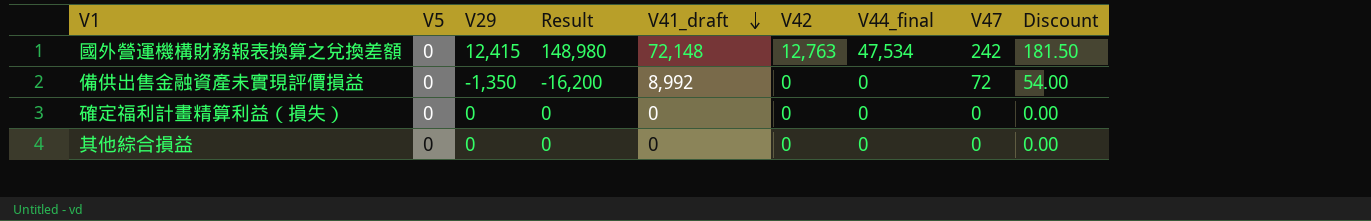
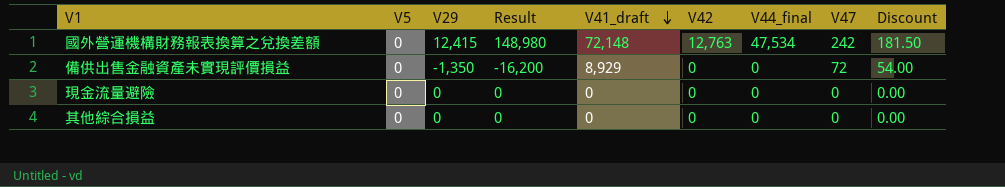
row 確定福利計畫精算利益（損失）: 0 | 0 | 0 | 0 | 0 | 0 | 0 | 0.00 -> none
備供出售金融資產未實現評價損益 | V41_draft: 8,992 -> 8,929
row 現金流量避險: none -> 0 | 0 | 0 | 0 | 0 | 0 | 0 | 0.00

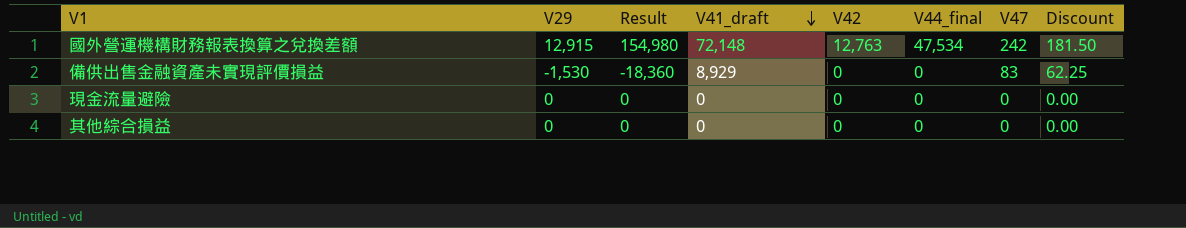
column V5 | position: 2 -> none
國外營運機構財務報表換算之兌換差額 | V29: 12,415 -> 12,915
國外營運機構財務報表換算之兌換差額 | Result: 148,980 -> 154,980
備供出售金融資產未實現評價損益 | V29: -1,350 -> -1,530
備供出售金融資產未實現評價損益 | Result: -16,200 -> -18,360
備供出售金融資產未實現評價損益 | V47: 72 -> 83
備供出售金融資產未實現評價損益 | Discount: 54.00 -> 62.25

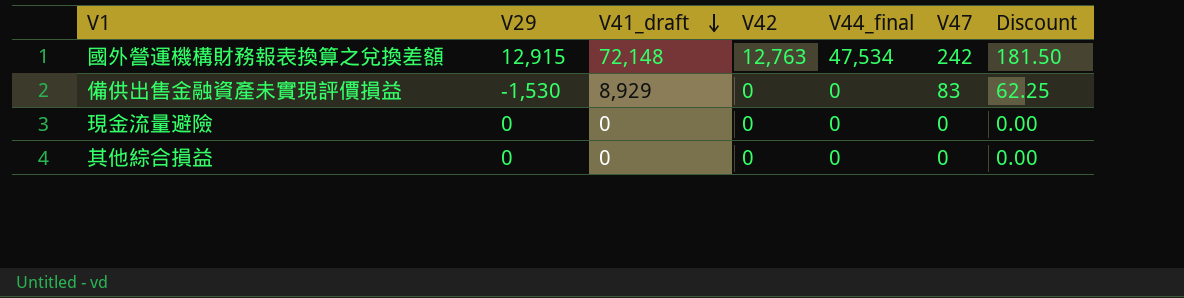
column Result | formula: [V29] * 12 -> none

